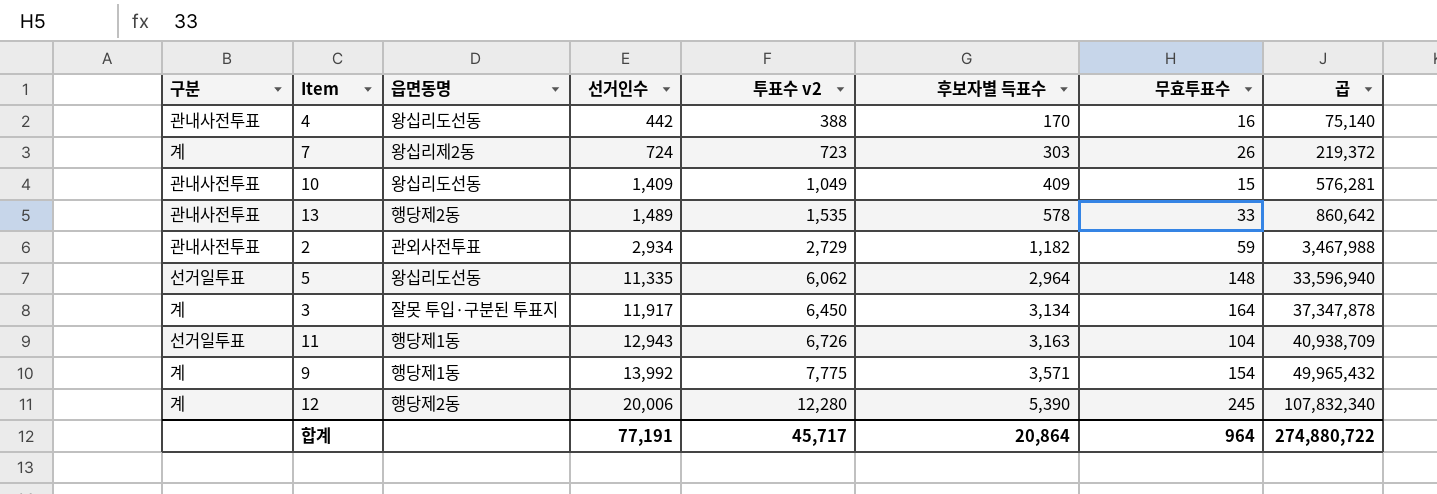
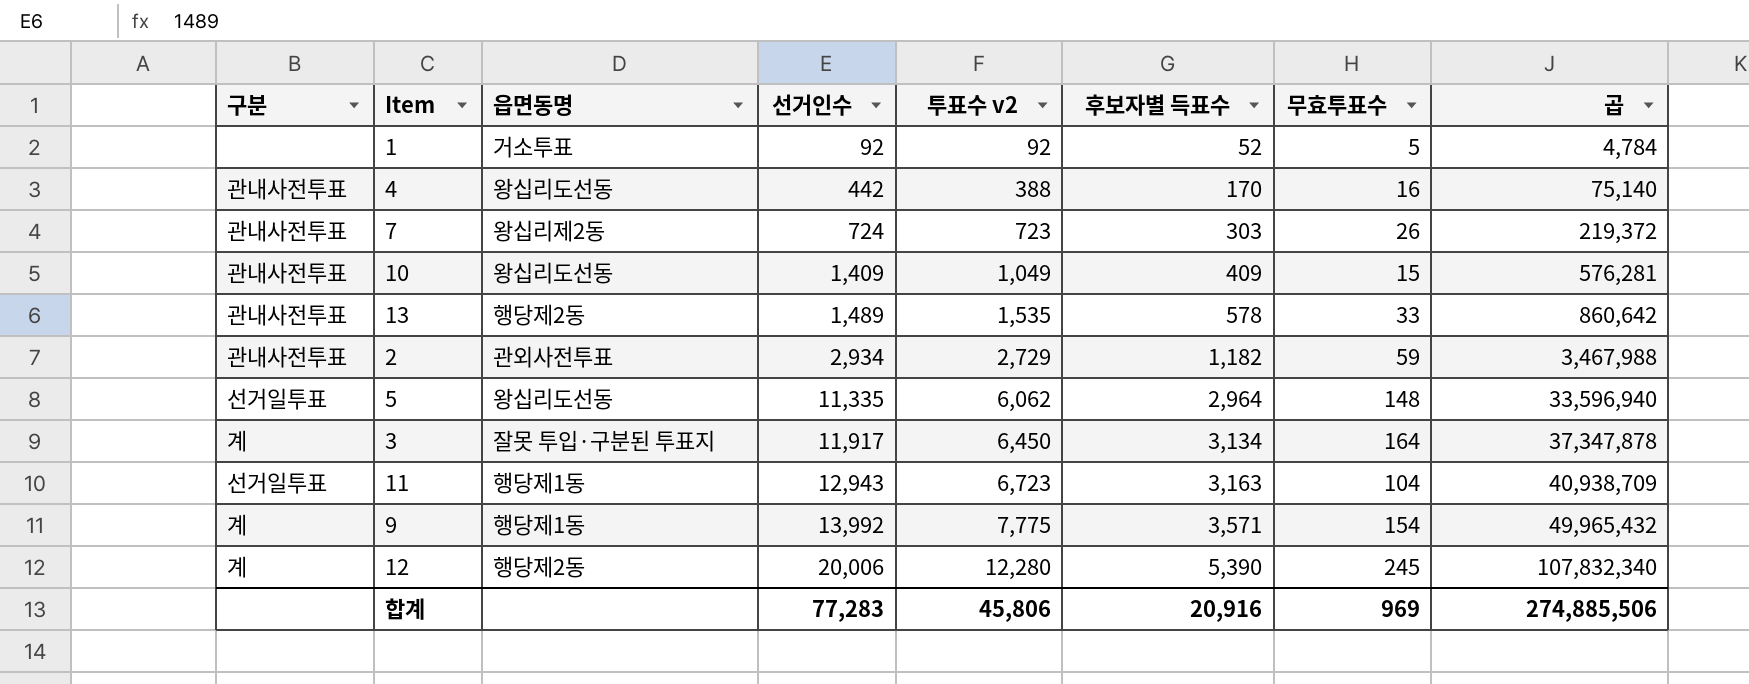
row 1: none -> none | 거소투표 | 92 | 92 | 52 | 5 | 4,784
7 | 구분: 계 -> 관내사전투표
11 | 투표수 v2: 6,726 -> 6,723
합계 | 선거인수: 77,191 -> 77,283
합계 | 투표수 v2: 45,717 -> 45,806
합계 | 후보자별 득표수: 20,864 -> 20,916
합계 | 무효투표수: 964 -> 969
합계 | 곱: 274,880,722 -> 274,885,506

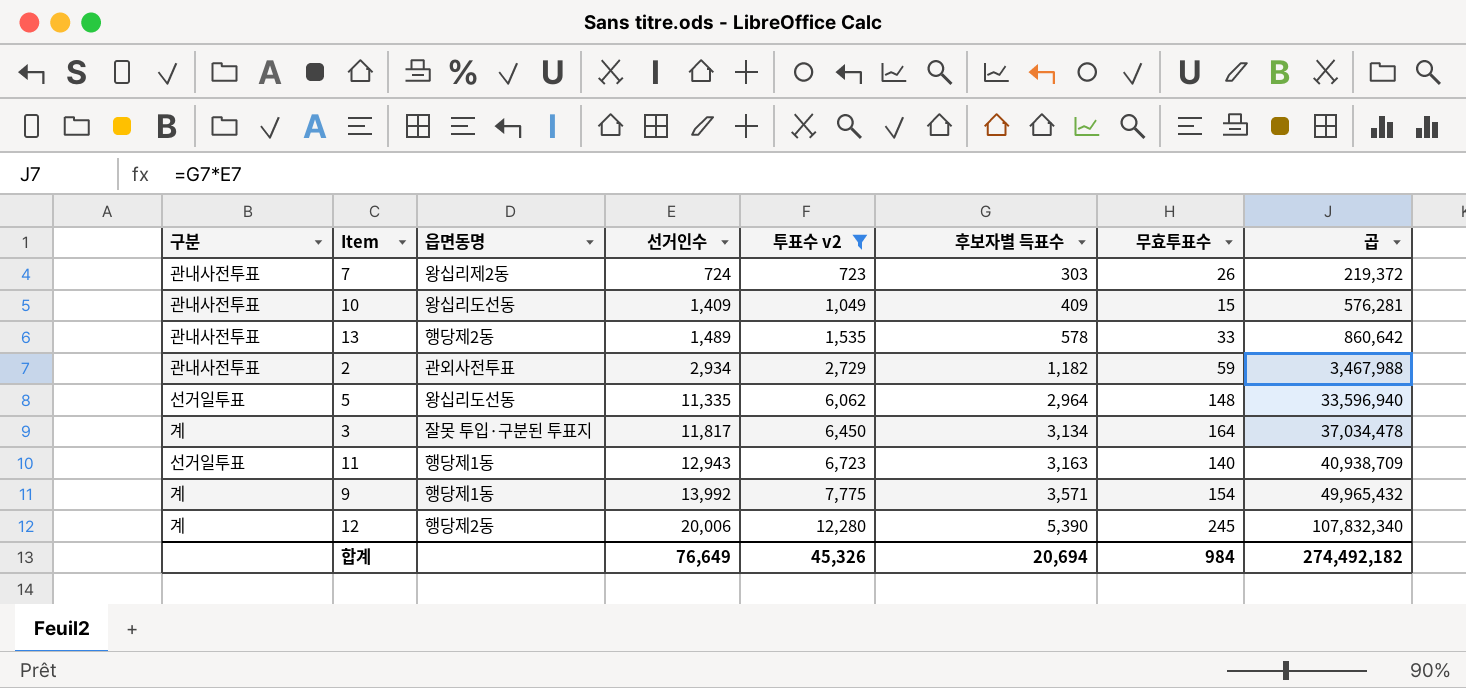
filter: none -> 투표수 v2 >= 723
3 | 선거인수: 11,917 -> 11,817
3 | 곱: 37,347,878 -> 37,034,478
11 | 무효투표수: 104 -> 140
합계 | 선거인수: 77,283 -> 76,649
합계 | 투표수 v2: 45,806 -> 45,326
합계 | 후보자별 득표수: 20,916 -> 20,694
합계 | 무효투표수: 969 -> 984
합계 | 곱: 274,885,506 -> 274,492,182

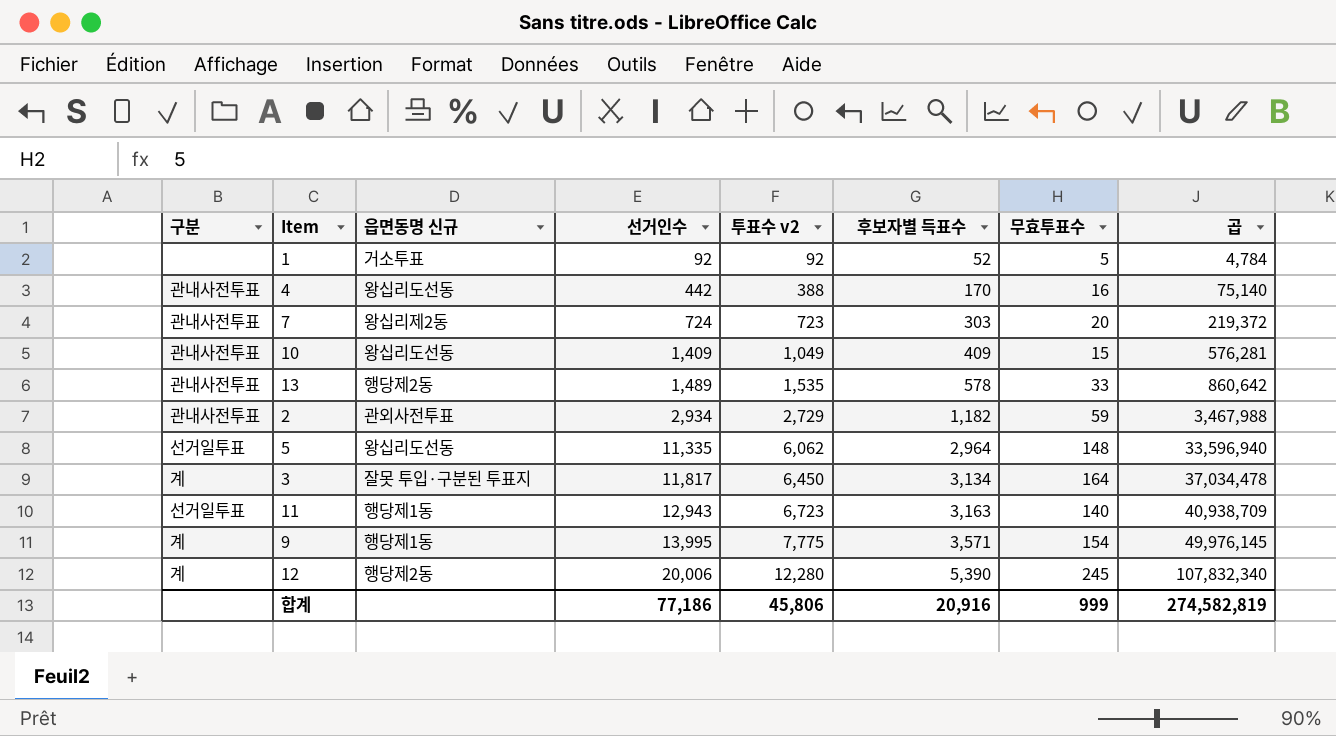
filter: 투표수 v2 >= 723 -> none
column name: 읍면동명 -> 읍면동명 신규
7 | 무효투표수: 26 -> 20
9 | 선거인수: 13,992 -> 13,995
9 | 곱: 49,965,432 -> 49,976,145
합계 | 선거인수: 76,649 -> 77,186
합계 | 투표수 v2: 45,326 -> 45,806
합계 | 후보자별 득표수: 20,694 -> 20,916
합계 | 무효투표수: 984 -> 999
합계 | 곱: 274,492,182 -> 274,582,819

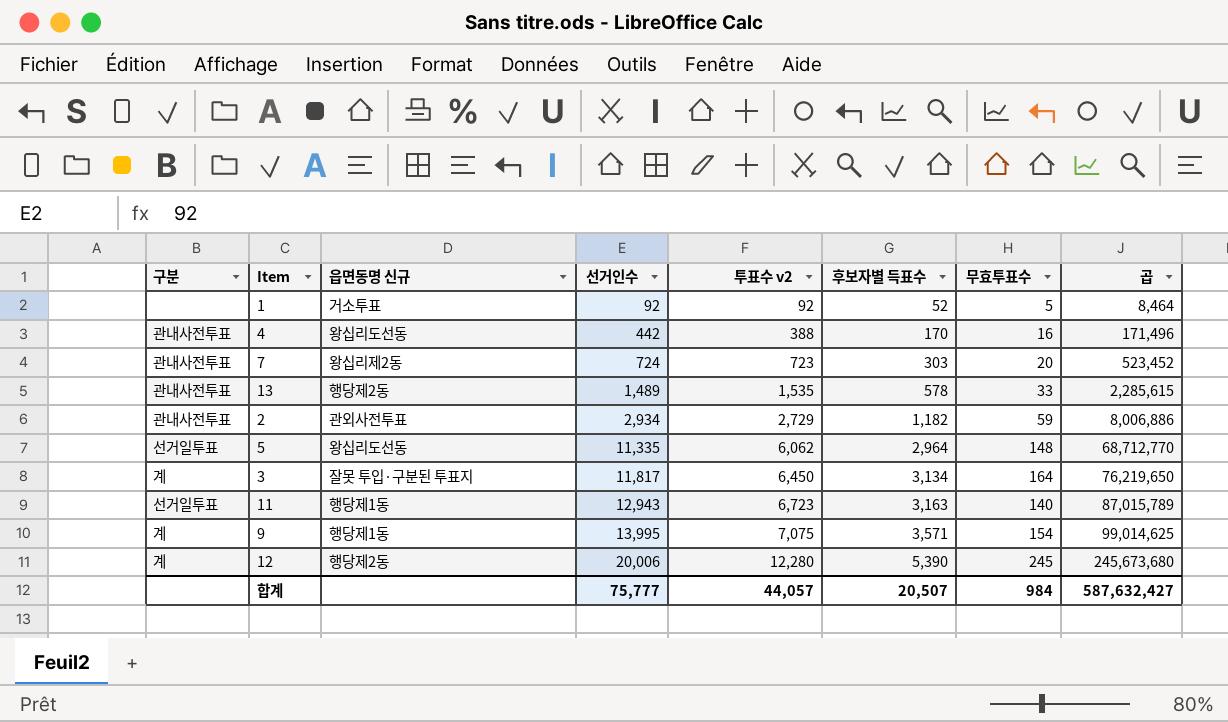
column 곱 | formula: [선거인수] * [후보자별 득표수] -> [선거인수] * [투표수 v2]
row 10: 관내사전투표 | 왕십리도선동 | 1,409 | 1,049 | 409 | 15 | 576,281 -> none
9 | 투표수 v2: 7,775 -> 7,075
합계 | 선거인수: 77,186 -> 75,777
합계 | 투표수 v2: 45,806 -> 44,057
합계 | 후보자별 득표수: 20,916 -> 20,507
합계 | 무효투표수: 999 -> 984
합계 | 곱: 274,582,819 -> 587,632,427

